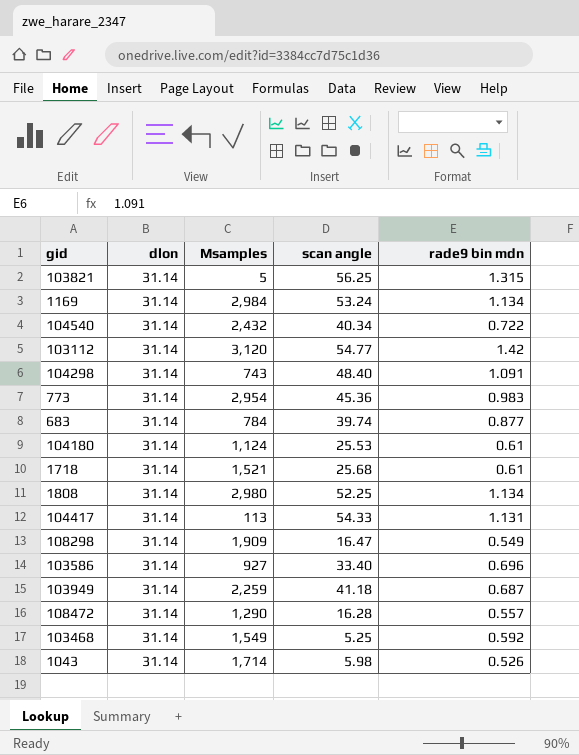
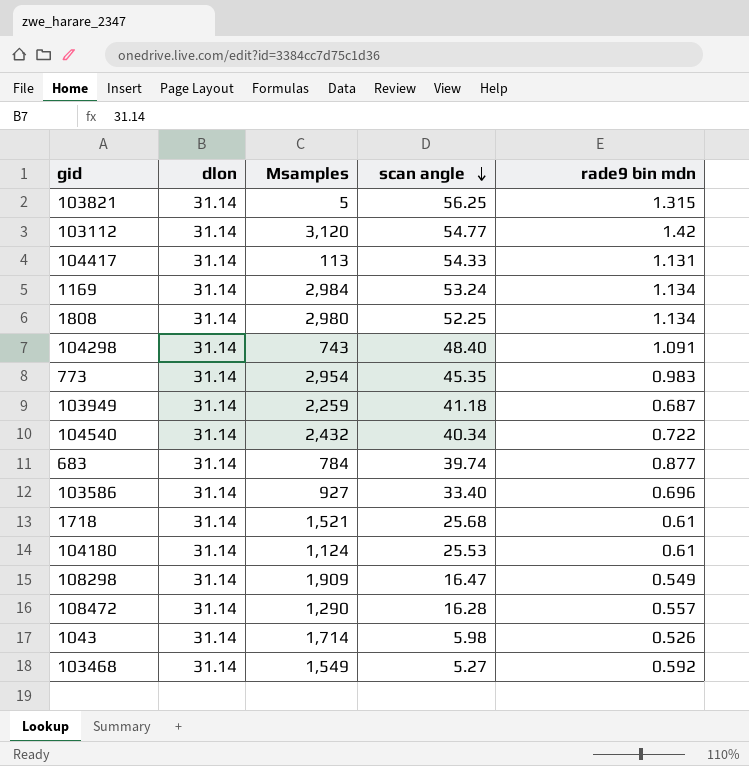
row order: none -> scan angle descending
773 | scan angle: 45.36 -> 45.35
103468 | scan angle: 5.25 -> 5.27

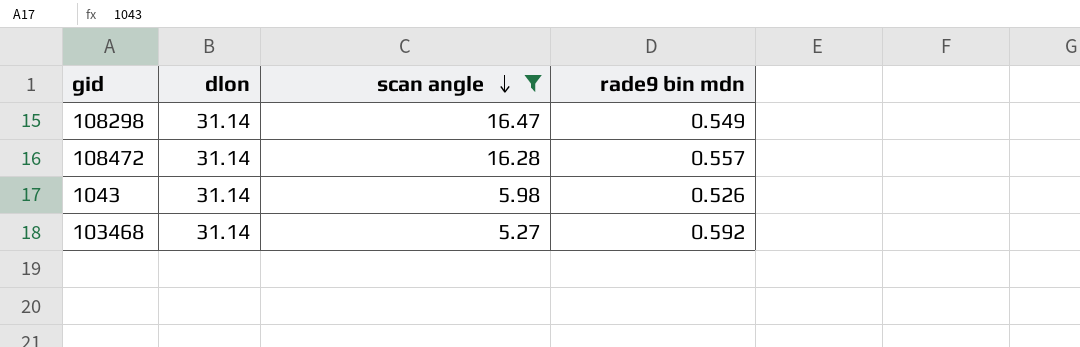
filter: none -> scan angle <= 16.47
column Msamples | position: 3 -> none

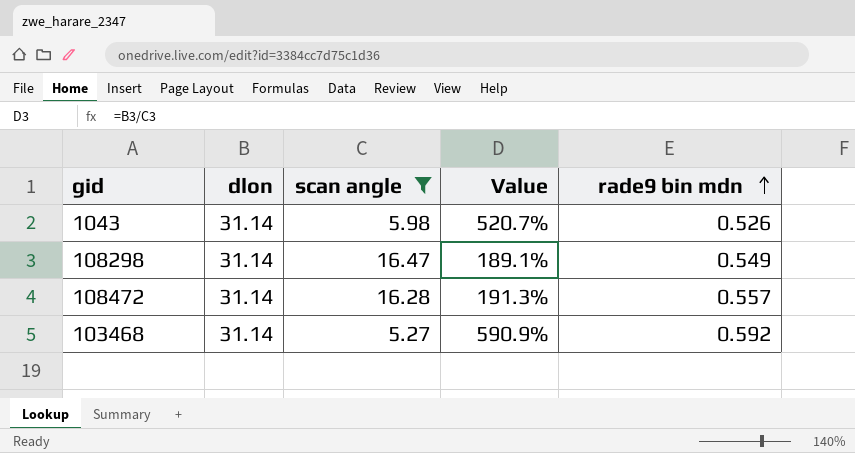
row order: scan angle descending -> rade9 bin mdn ascending
column Value | formula: none -> [dlon] / [scan angle]

